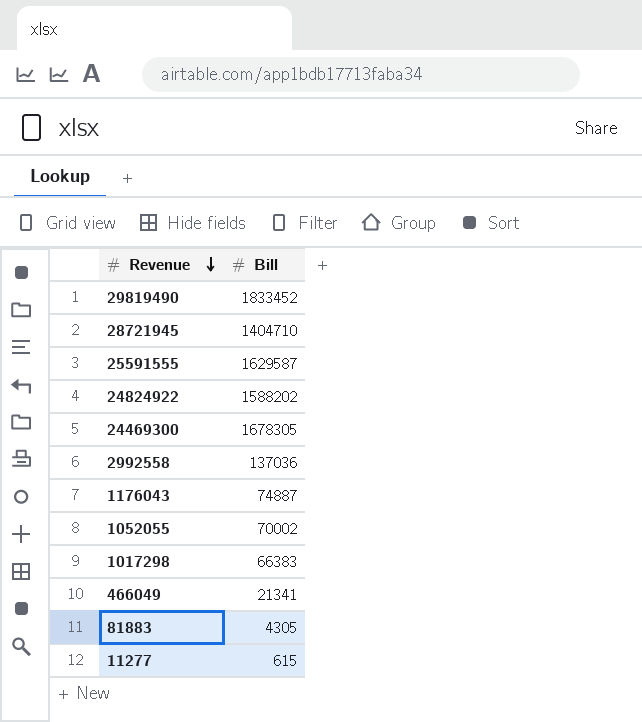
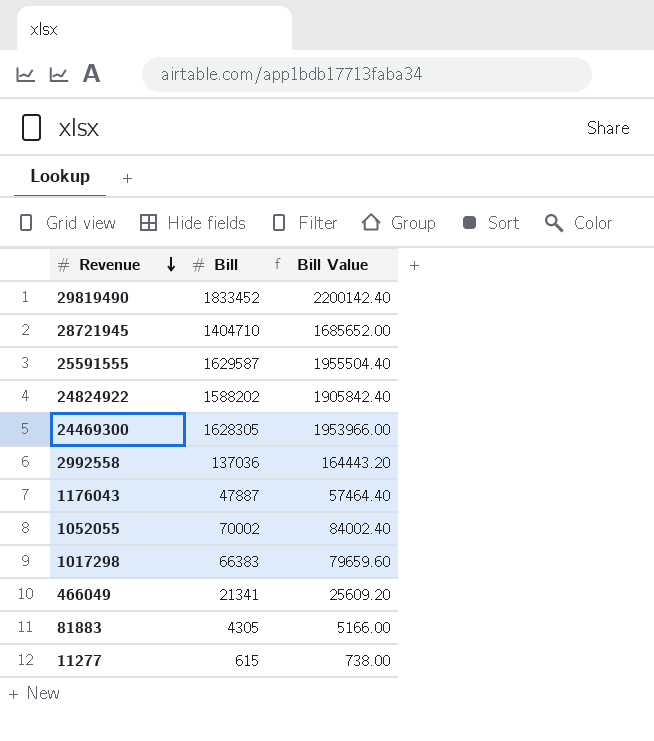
column Bill Value | formula: none -> [Bill] * 1.2
24469300 | Bill: 1678305 -> 1628305
1176043 | Bill: 74887 -> 47887

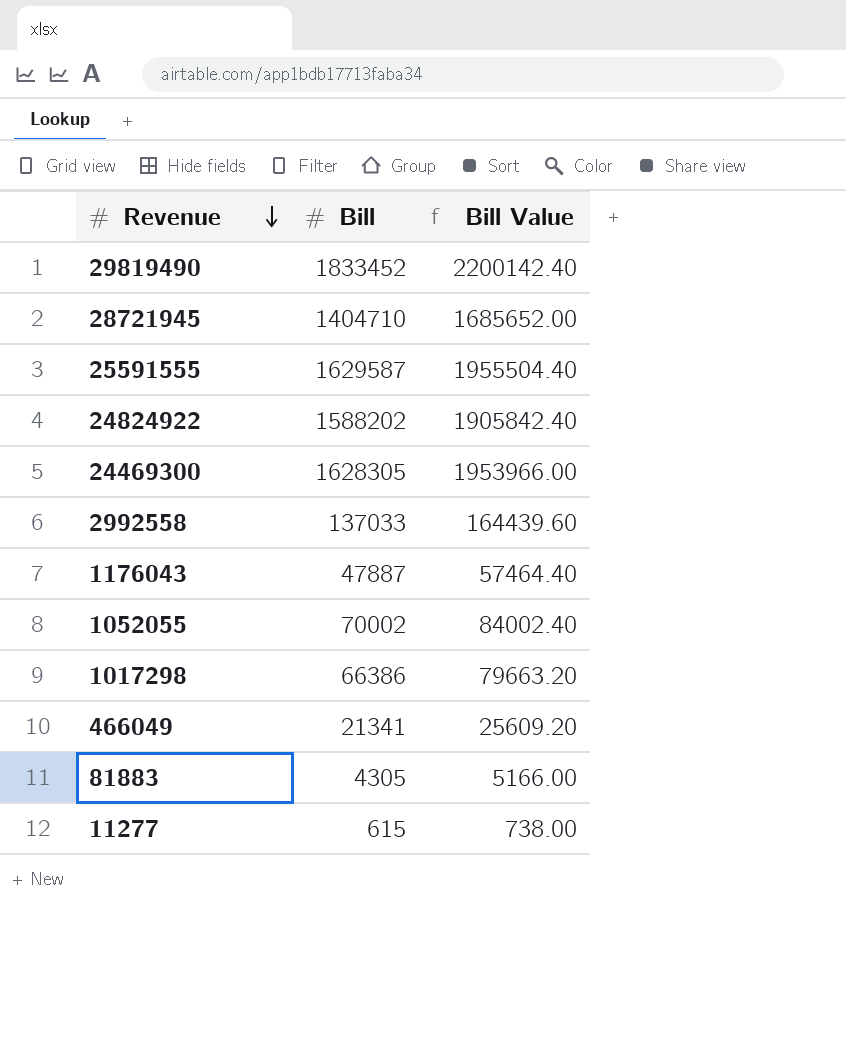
2992558 | Bill: 137036 -> 137033
2992558 | Bill Value: 164443.20 -> 164439.60
1017298 | Bill: 66383 -> 66386
1017298 | Bill Value: 79659.60 -> 79663.20

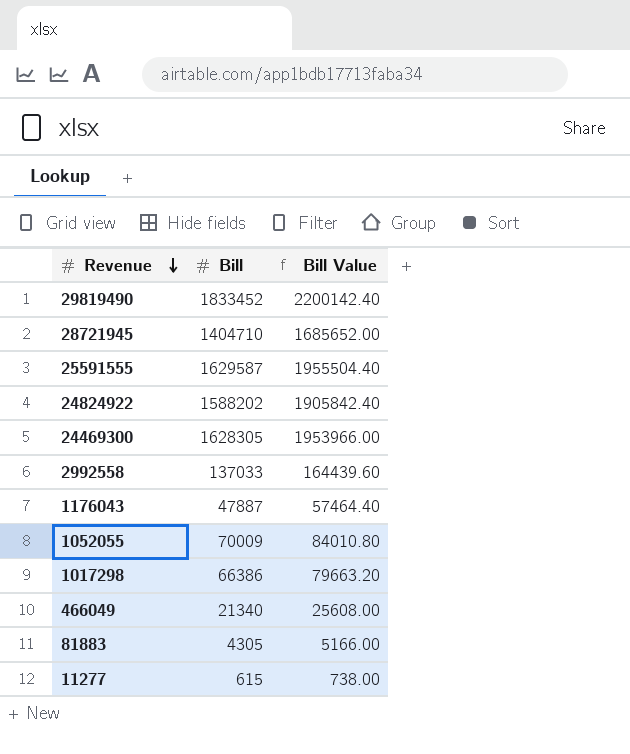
1052055 | Bill: 70002 -> 70009
1052055 | Bill Value: 84002.40 -> 84010.80
466049 | Bill: 21341 -> 21340
466049 | Bill Value: 25609.20 -> 25608.00

